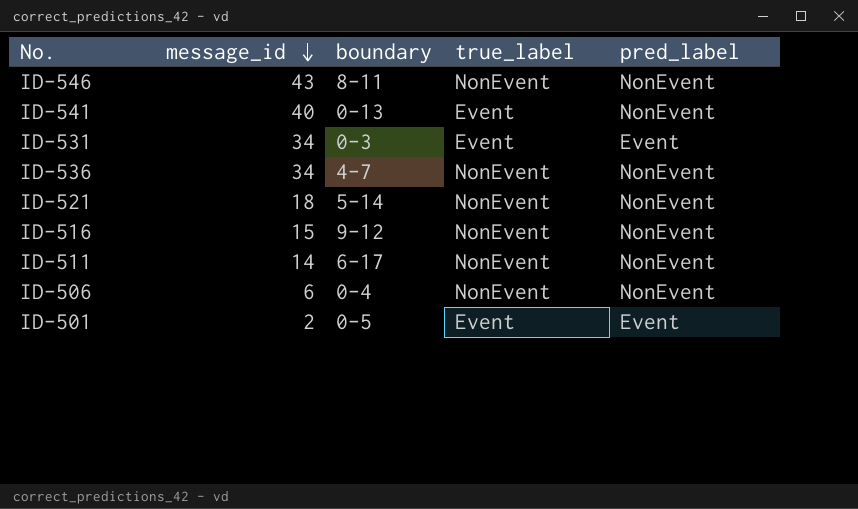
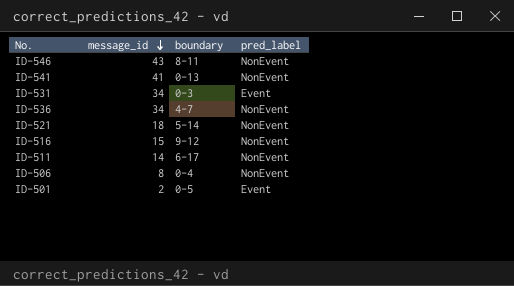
column true_label | position: 4 -> none
ID-541 | message_id: 40 -> 41
ID-506 | message_id: 6 -> 8

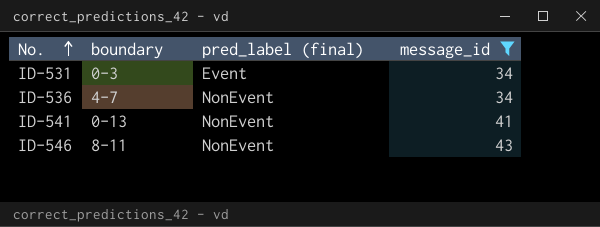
filter: none -> message_id >= 34
row order: message_id descending -> No. ascending
column name: pred_label -> pred_label (final)
column message_id | position: 2 -> 4

